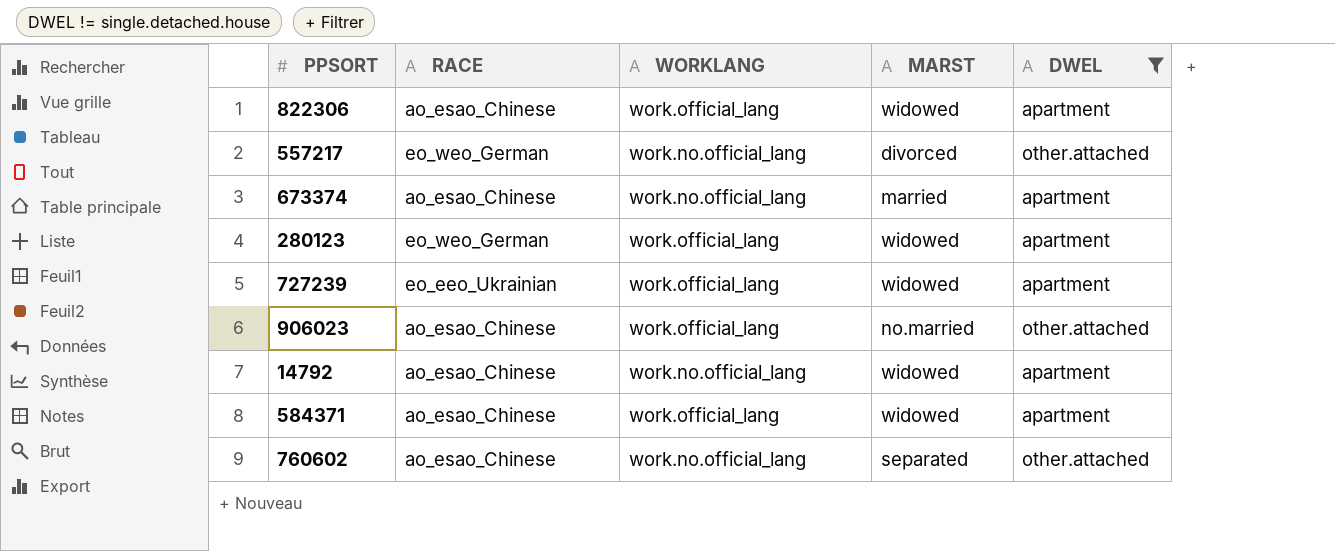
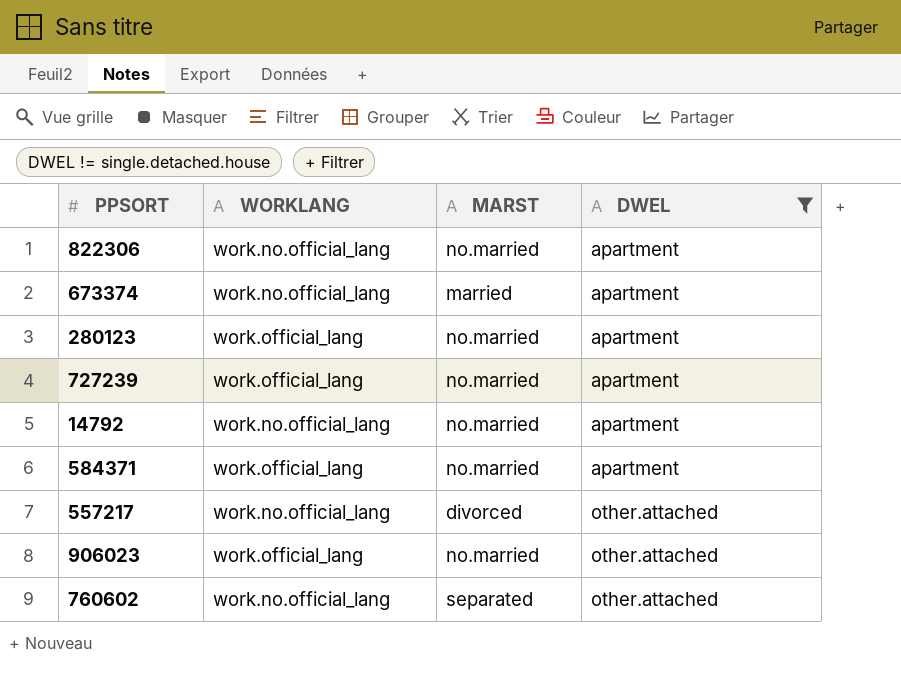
row order: none -> DWEL ascending
column RACE | position: 2 -> none
822306 | WORKLANG: work.official_lang -> work.no.official_lang
822306 | MARST: widowed -> no.married
280123 | MARST: widowed -> no.married
727239 | MARST: widowed -> no.married
14792 | MARST: widowed -> no.married
584371 | MARST: widowed -> no.married

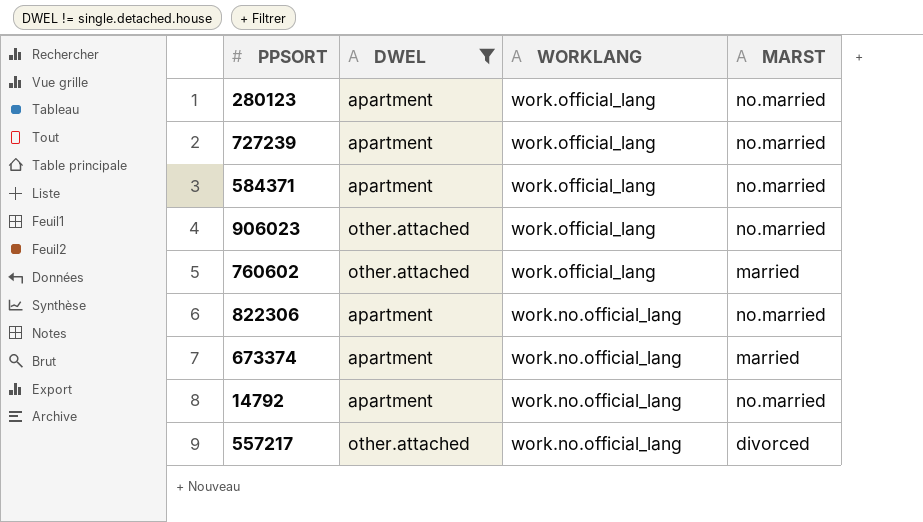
row order: DWEL ascending -> WORKLANG descending
column DWEL | position: 4 -> 2
760602 | WORKLANG: work.no.official_lang -> work.official_lang
760602 | MARST: separated -> married

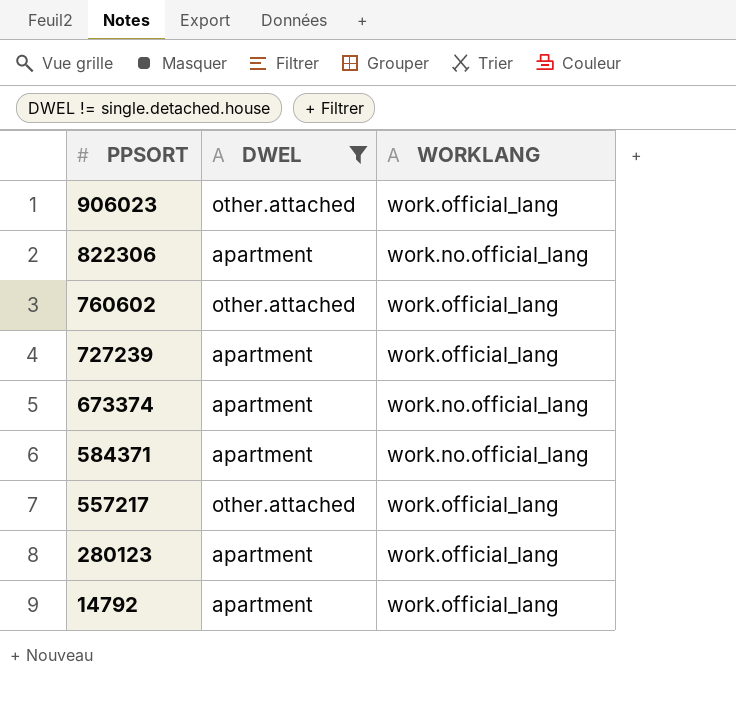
row order: WORKLANG descending -> PPSORT descending
column MARST | position: 4 -> none
584371 | WORKLANG: work.official_lang -> work.no.official_lang
557217 | WORKLANG: work.no.official_lang -> work.official_lang
14792 | WORKLANG: work.no.official_lang -> work.official_lang

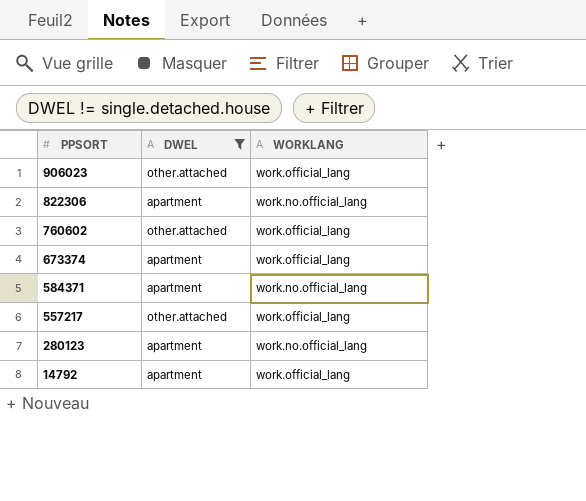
row 727239: apartment | work.official_lang -> none
673374 | WORKLANG: work.no.official_lang -> work.official_lang
280123 | WORKLANG: work.official_lang -> work.no.official_lang

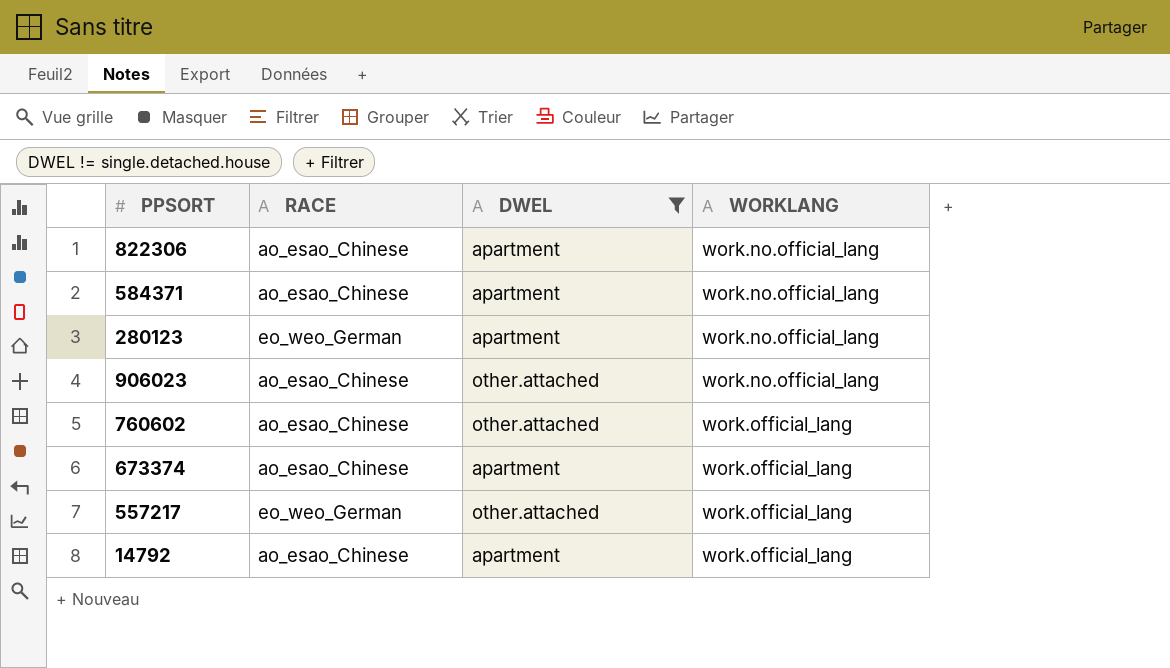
row order: PPSORT descending -> WORKLANG ascending
column RACE | position: none -> 2
906023 | WORKLANG: work.official_lang -> work.no.official_lang

